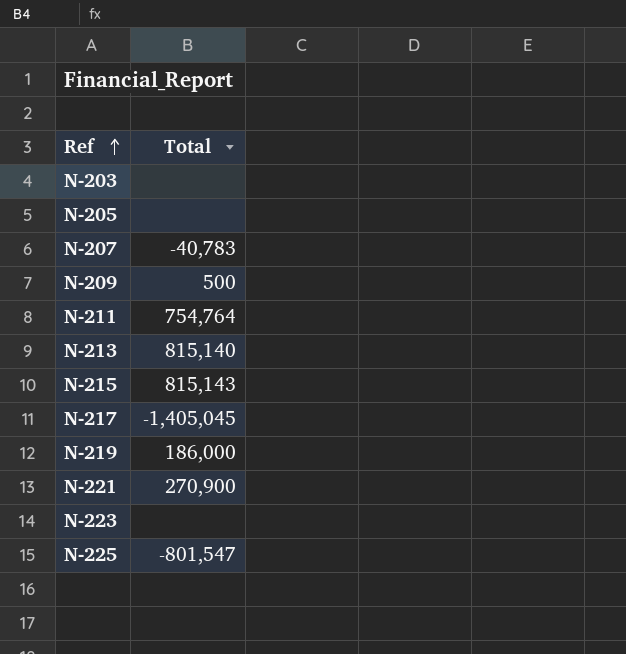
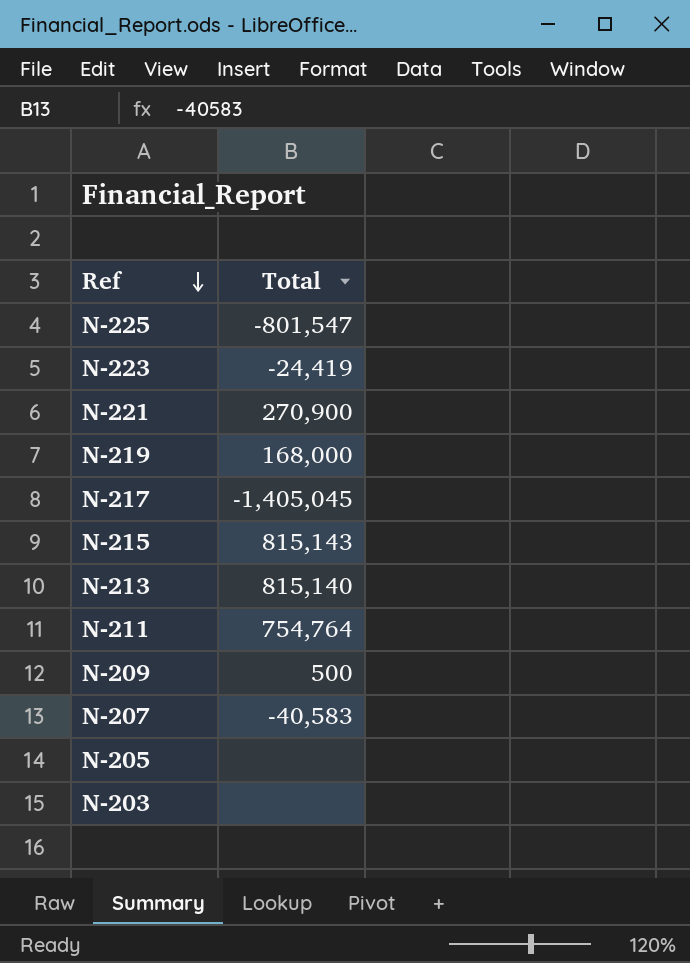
row order: Ref ascending -> Ref descending
N-223 | Total: none -> -24,419
N-219 | Total: 186,000 -> 168,000
N-207 | Total: -40,783 -> -40,583

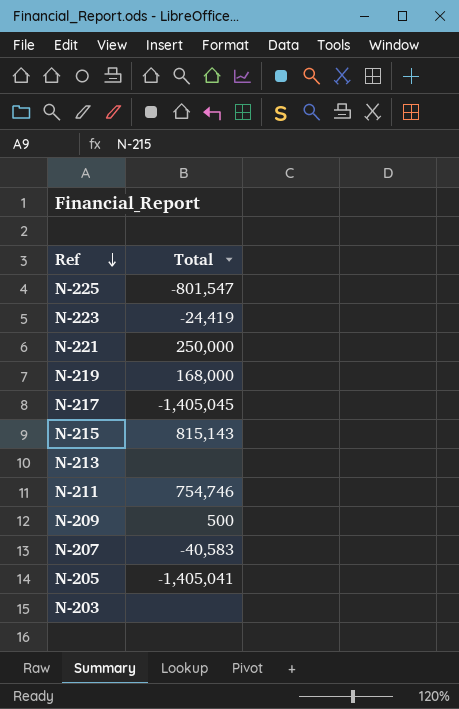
N-221 | Total: 270,900 -> 250,000
N-213 | Total: 815,140 -> none
N-211 | Total: 754,764 -> 754,746
N-205 | Total: none -> -1,405,041

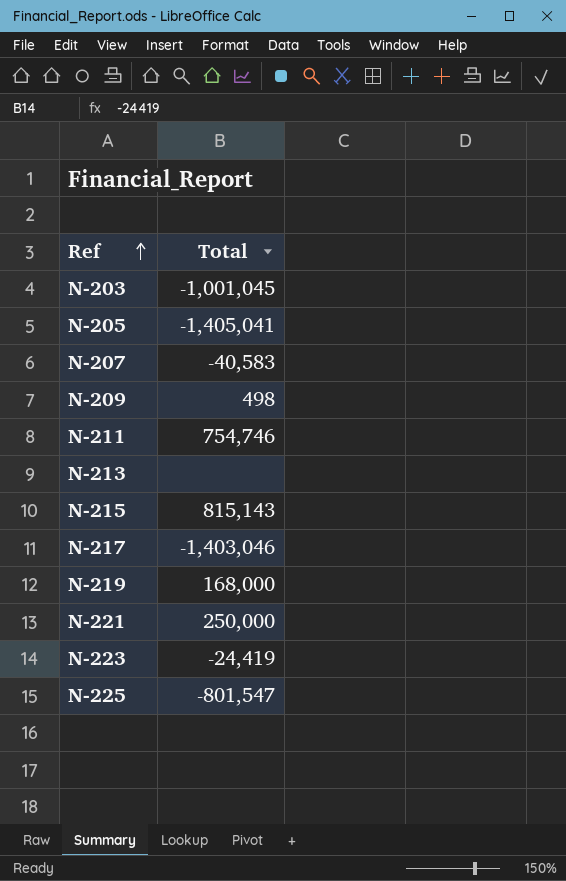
row order: Ref descending -> Ref ascending
N-203 | Total: none -> -1,001,045
N-209 | Total: 500 -> 498
N-217 | Total: -1,405,045 -> -1,403,046

